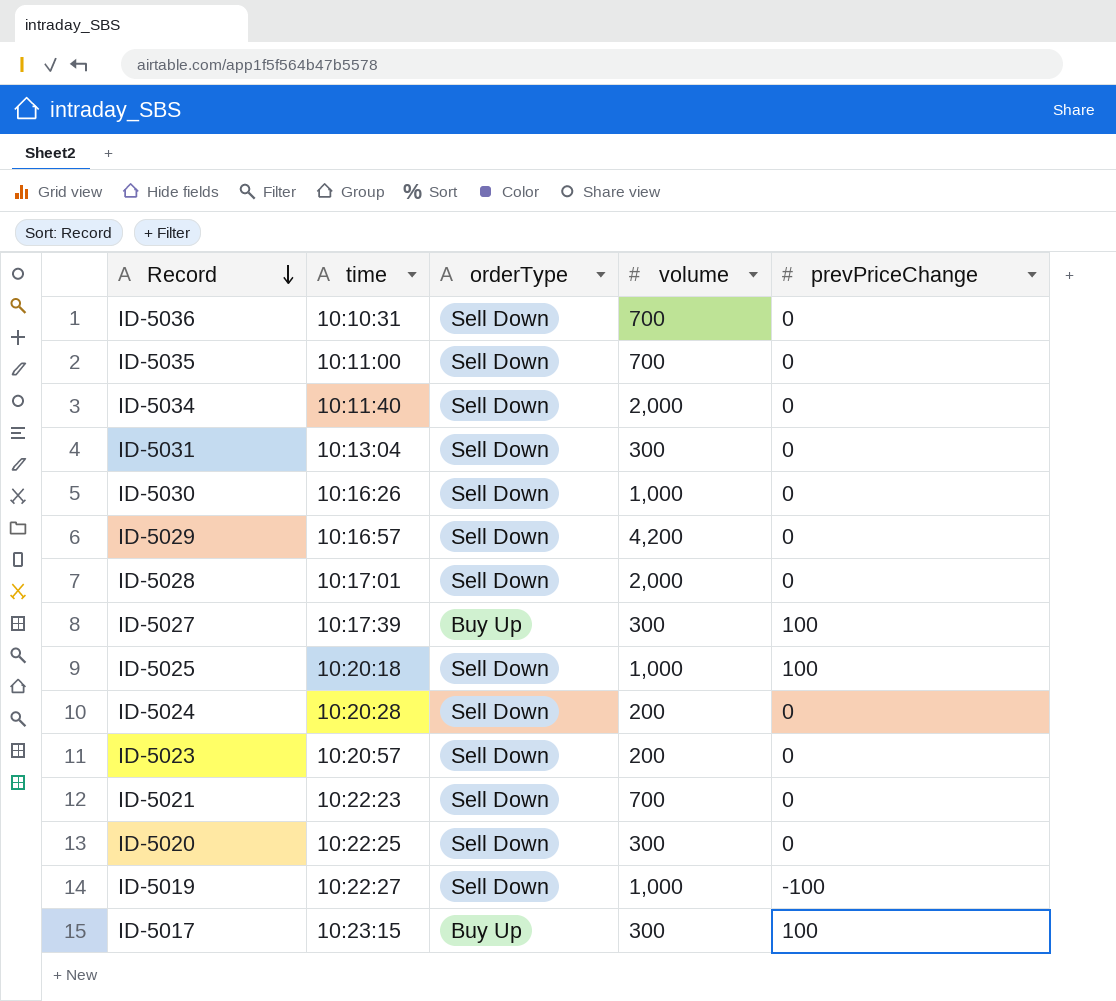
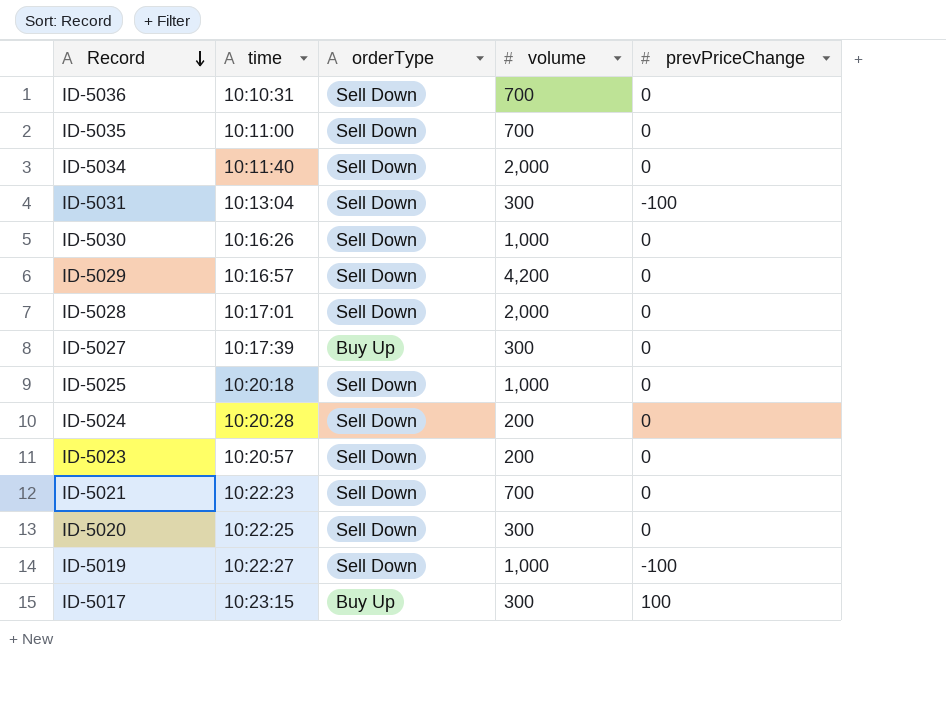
ID-5031 | prevPriceChange: 0 -> -100
ID-5027 | prevPriceChange: 100 -> 0
ID-5025 | prevPriceChange: 100 -> 0

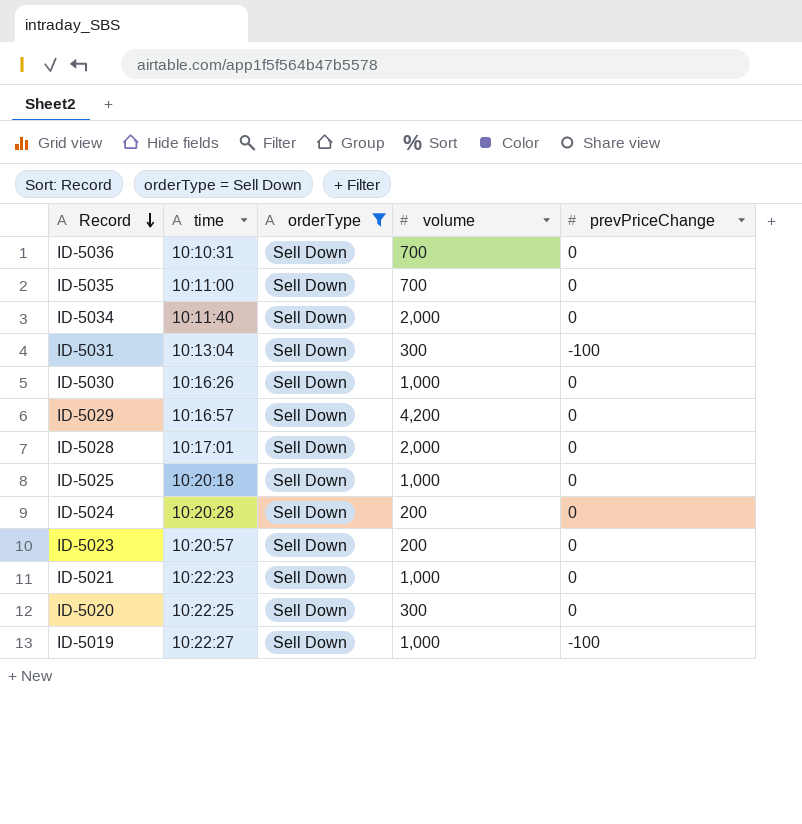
filter: none -> orderType = Sell Down
ID-5021 | volume: 700 -> 1,000

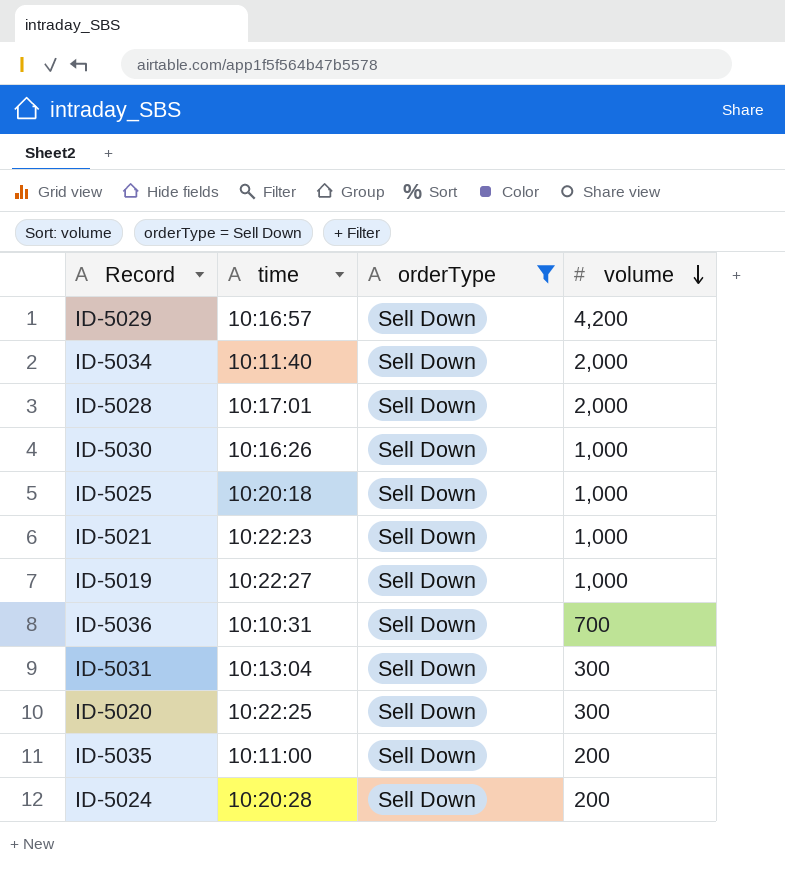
row order: Record descending -> volume descending
column prevPriceChange | position: 5 -> none
row ID-5023: 10:20:57 | Sell Down | 200 | 0 -> none
ID-5035 | volume: 700 -> 200

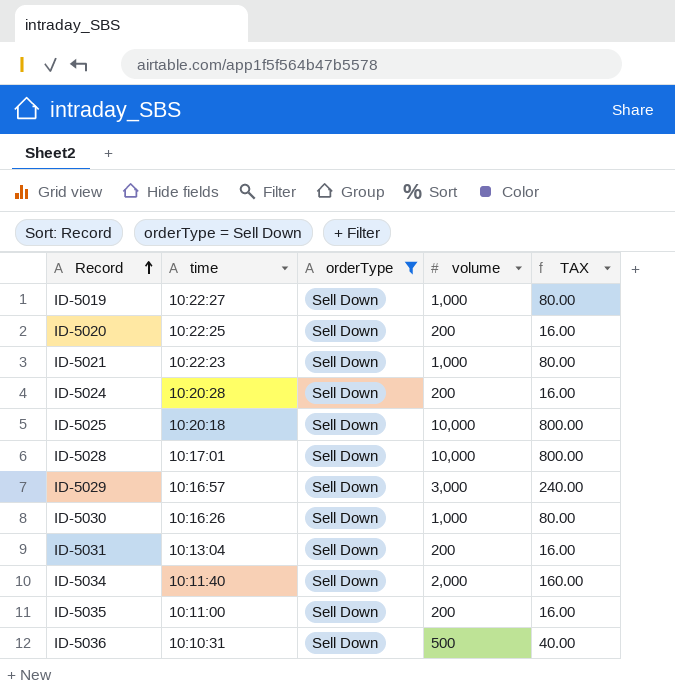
row order: volume descending -> Record ascending
column TAX | formula: none -> [volume] * 0.08
ID-5020 | volume: 300 -> 200
ID-5025 | volume: 1,000 -> 10,000
ID-5028 | volume: 2,000 -> 10,000
ID-5029 | volume: 4,200 -> 3,000
ID-5031 | volume: 300 -> 200
ID-5036 | volume: 700 -> 500

